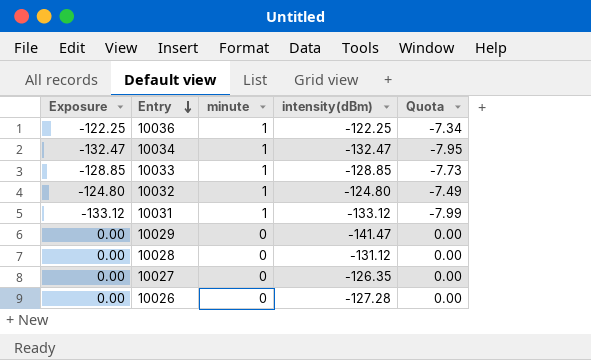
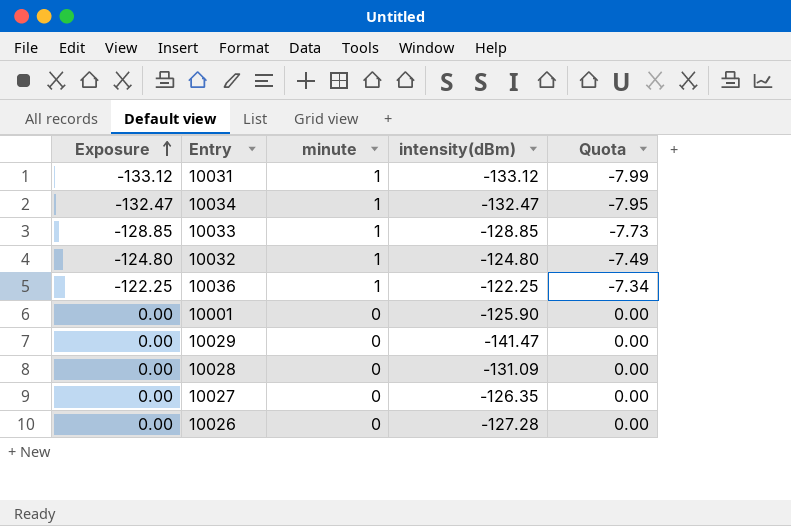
row order: Entry descending -> Exposure ascending
row 10001: none -> 0.00 | 0 | -125.90 | 0.00
10028 | intensity(dBm): -131.12 -> -131.09

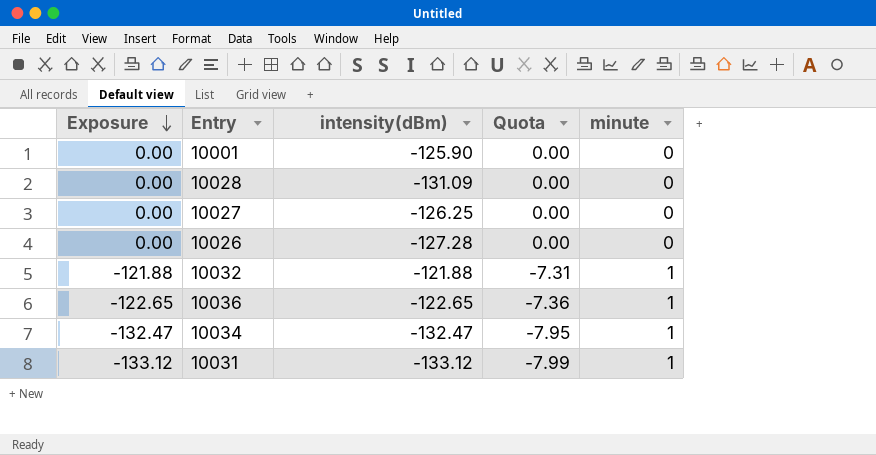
row order: Exposure ascending -> Exposure descending
column minute | position: 3 -> 5
row 10033: -128.85 | 1 | -128.85 | -7.73 -> none
row 10029: 0.00 | 0 | -141.47 | 0.00 -> none
10027 | intensity(dBm): -126.35 -> -126.25
10032 | Exposure: -124.80 -> -121.88
10032 | intensity(dBm): -124.80 -> -121.88
10032 | Quota: -7.49 -> -7.31
10036 | Exposure: -122.25 -> -122.65
10036 | intensity(dBm): -122.25 -> -122.65
10036 | Quota: -7.34 -> -7.36

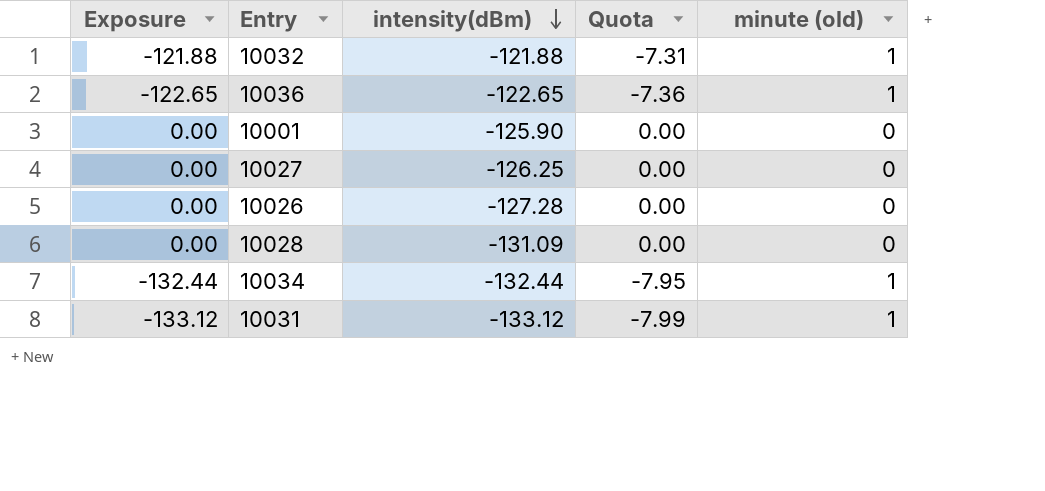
row order: Exposure descending -> intensity(dBm) descending
column name: minute -> minute (old)
10034 | Exposure: -132.47 -> -132.44
10034 | intensity(dBm): -132.47 -> -132.44

